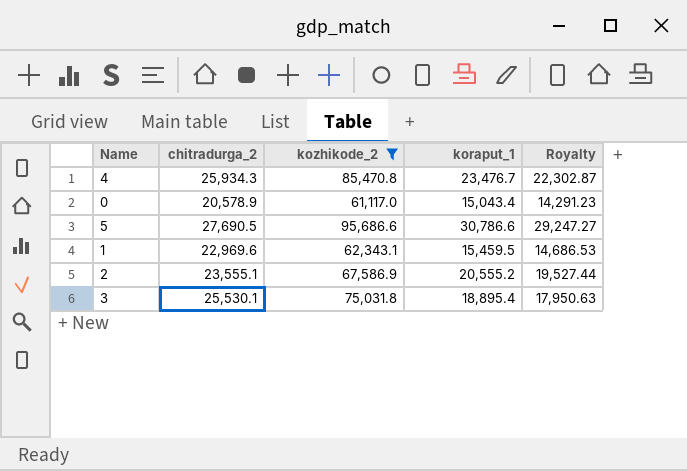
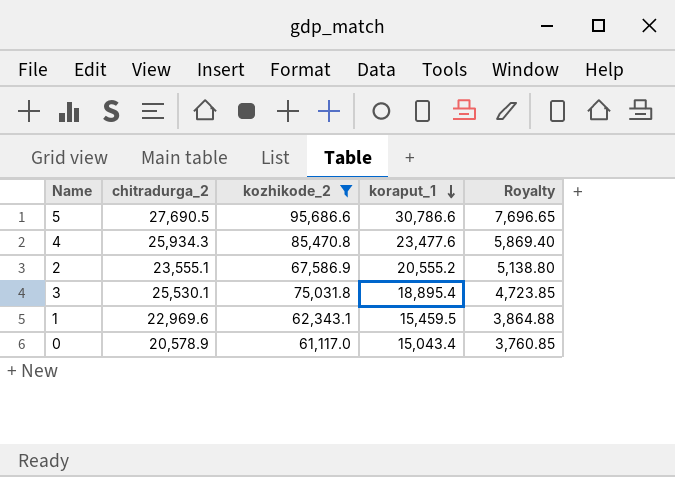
row order: none -> koraput_1 descending
column Royalty | formula: [koraput_1] * 0.95 -> [koraput_1] * 0.25
4 | koraput_1: 23,476.7 -> 23,477.6

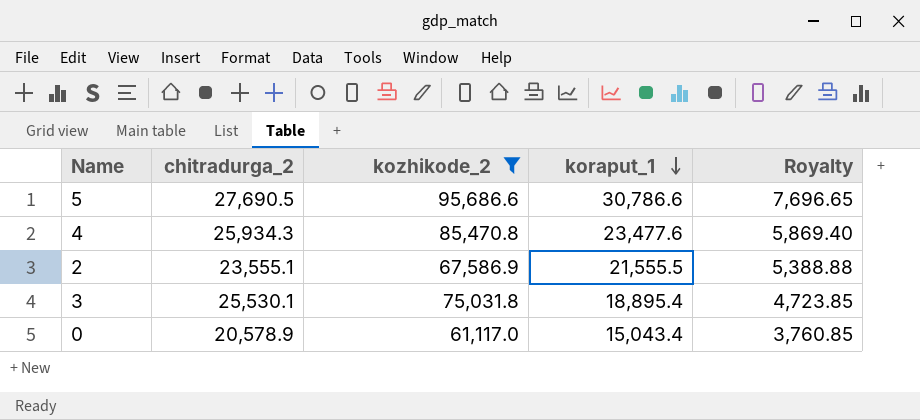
row 1: 22,969.6 | 62,343.1 | 15,459.5 | 3,864.88 -> none
2 | koraput_1: 20,555.2 -> 21,555.5
2 | Royalty: 5,138.80 -> 5,388.88

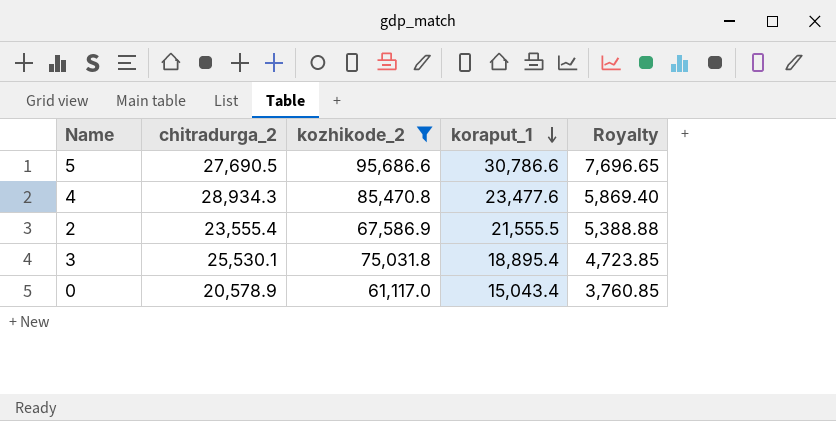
4 | chitradurga_2: 25,934.3 -> 28,934.3
2 | chitradurga_2: 23,555.1 -> 23,555.4

